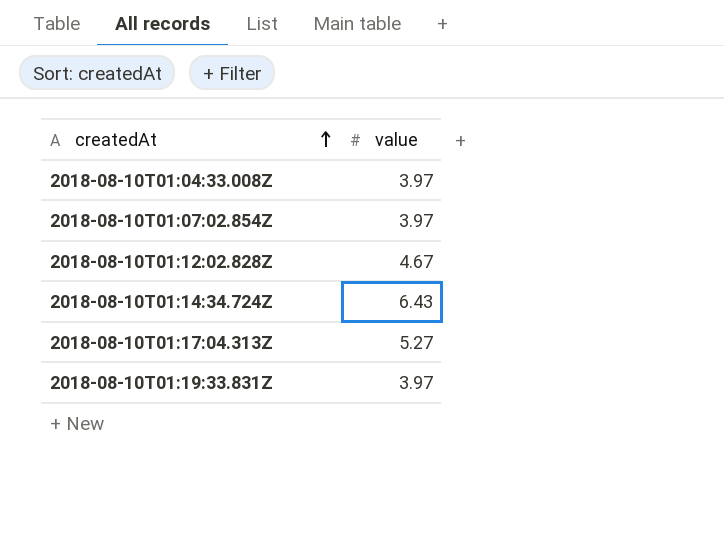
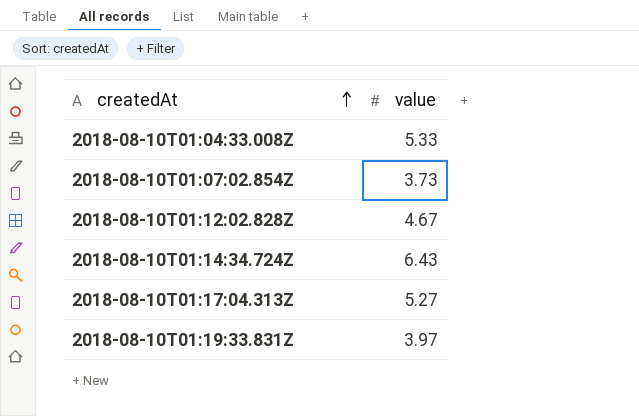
2018-08-10T01:04:33.008Z | value: 3.97 -> 5.33
2018-08-10T01:07:02.854Z | value: 3.97 -> 3.73

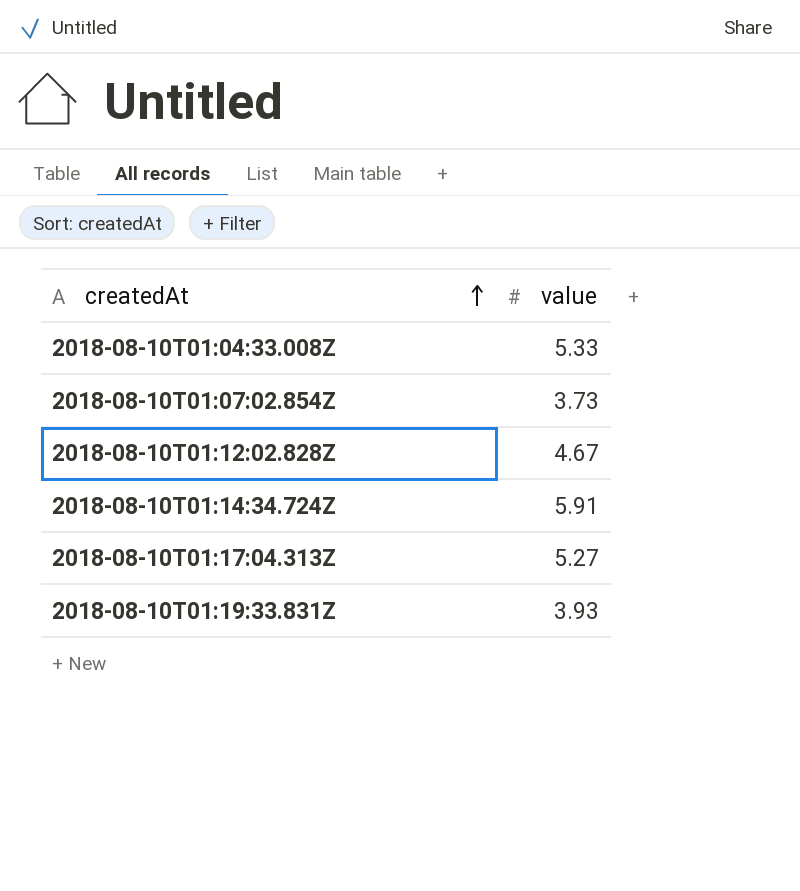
2018-08-10T01:14:34.724Z | value: 6.43 -> 5.91
2018-08-10T01:19:33.831Z | value: 3.97 -> 3.93

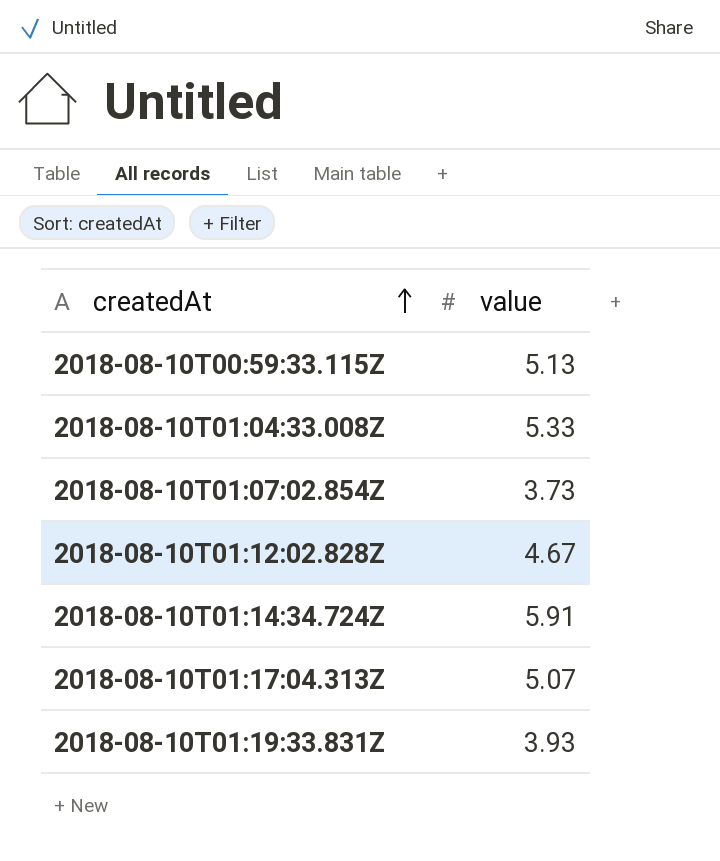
row 2018-08-10T00:59:33.115Z: none -> 5.13
2018-08-10T01:17:04.313Z | value: 5.27 -> 5.07

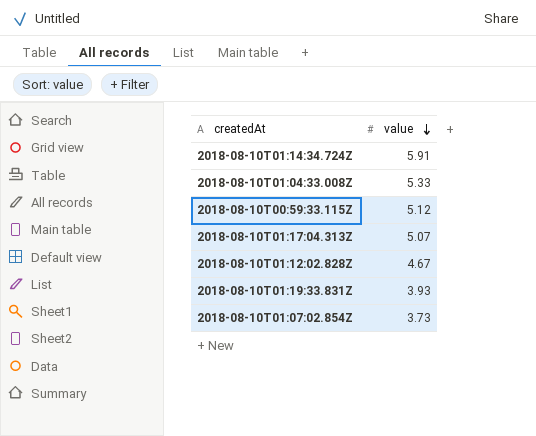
row order: createdAt ascending -> value descending
2018-08-10T00:59:33.115Z | value: 5.13 -> 5.12

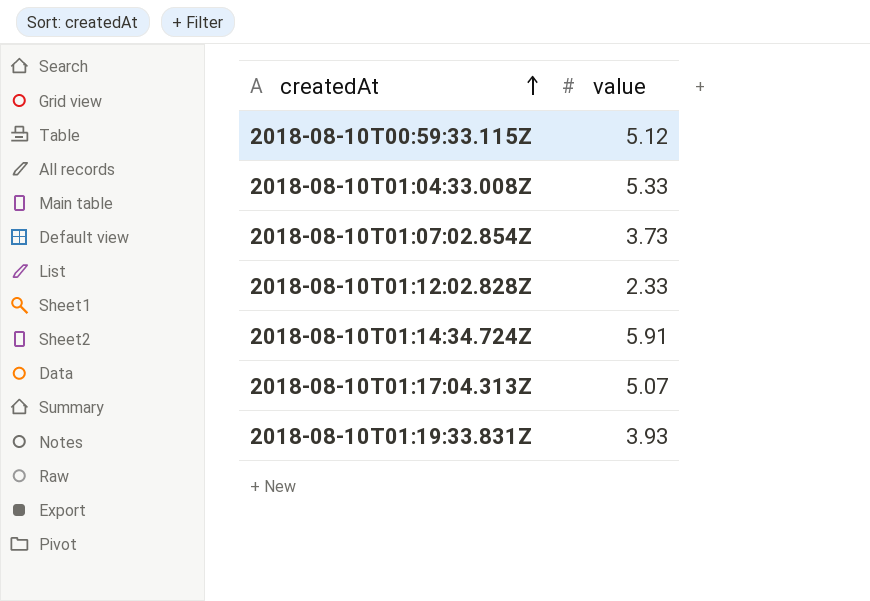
row order: value descending -> createdAt ascending
2018-08-10T01:12:02.828Z | value: 4.67 -> 2.33

